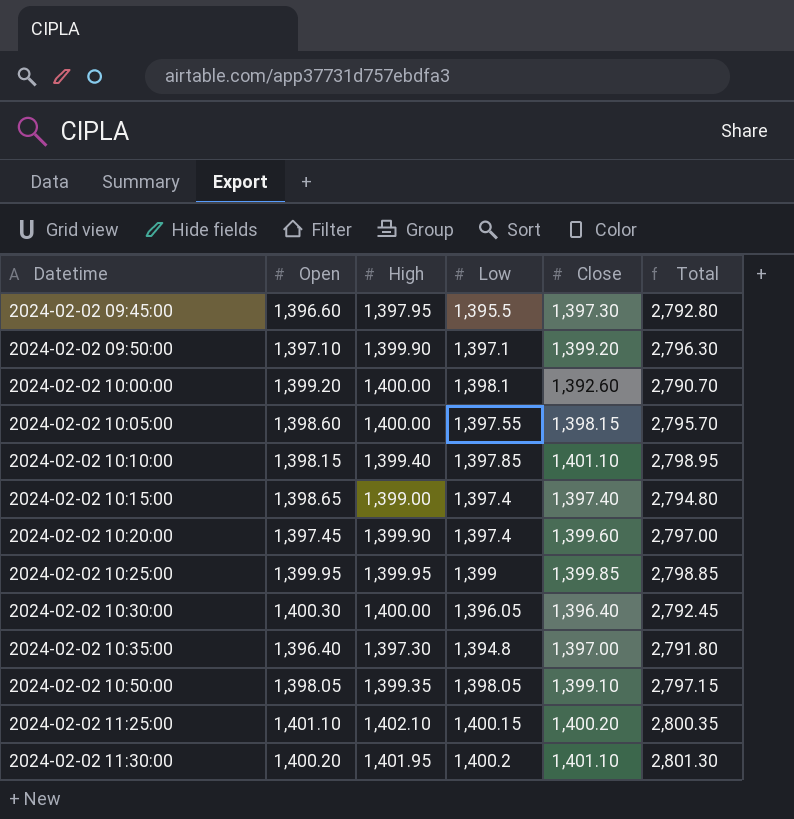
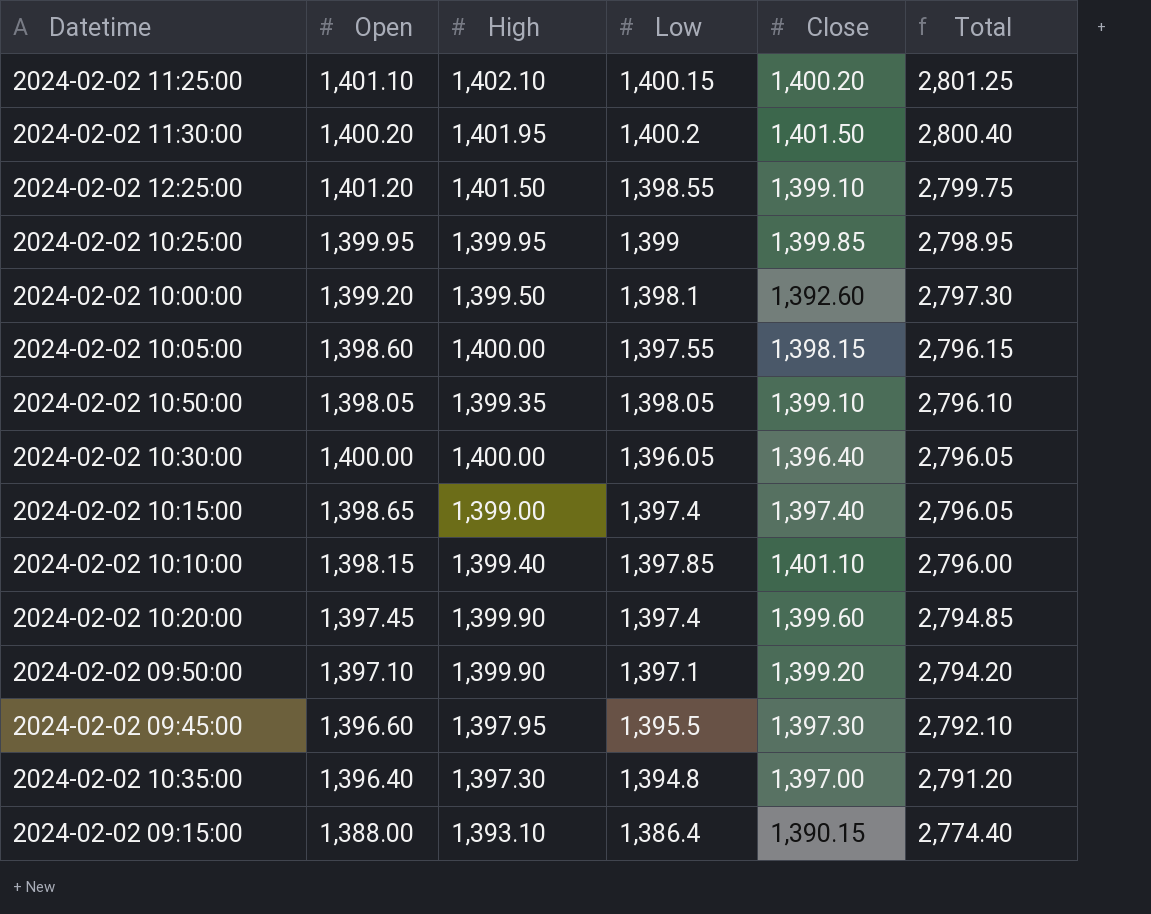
row order: Datetime ascending -> Total descending
column Total | formula: [Low] + [Close] -> [Open] + [Low]
2024-02-02 11:30:00 | Close: 1,401.10 -> 1,401.50
row 2024-02-02 12:25:00: none -> 1,401.20 | 1,401.50 | 1,398.55 | 1,399.10 | 2,799.75
2024-02-02 10:00:00 | High: 1,400.00 -> 1,399.50
2024-02-02 10:30:00 | Open: 1,400.30 -> 1,400.00
row 2024-02-02 09:15:00: none -> 1,388.00 | 1,393.10 | 1,386.4 | 1,390.15 | 2,774.40

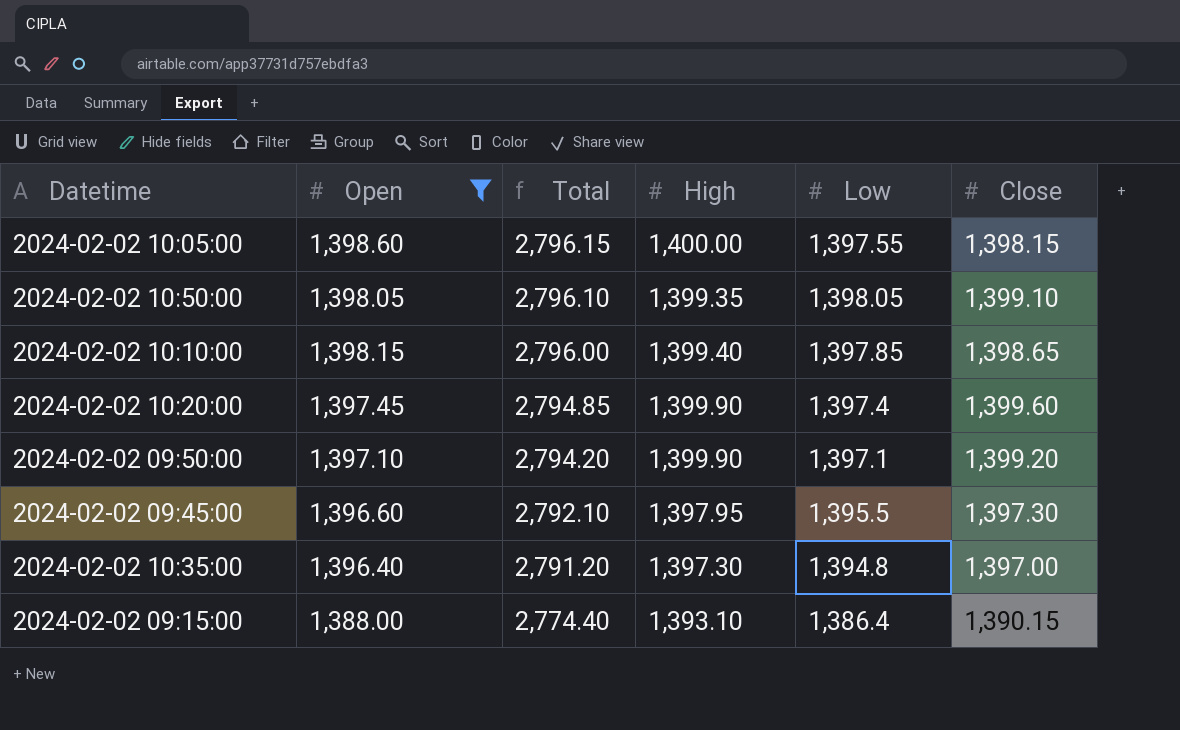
filter: none -> Open <= 1,398.60
column Total | position: 6 -> 3
2024-02-02 10:10:00 | Close: 1,401.10 -> 1,398.65

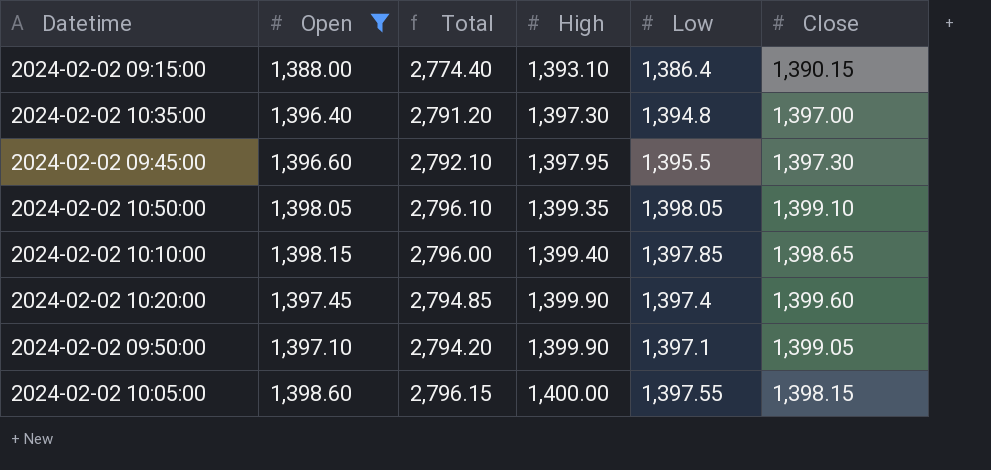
row order: Total descending -> High ascending
2024-02-02 09:50:00 | Close: 1,399.20 -> 1,399.05

